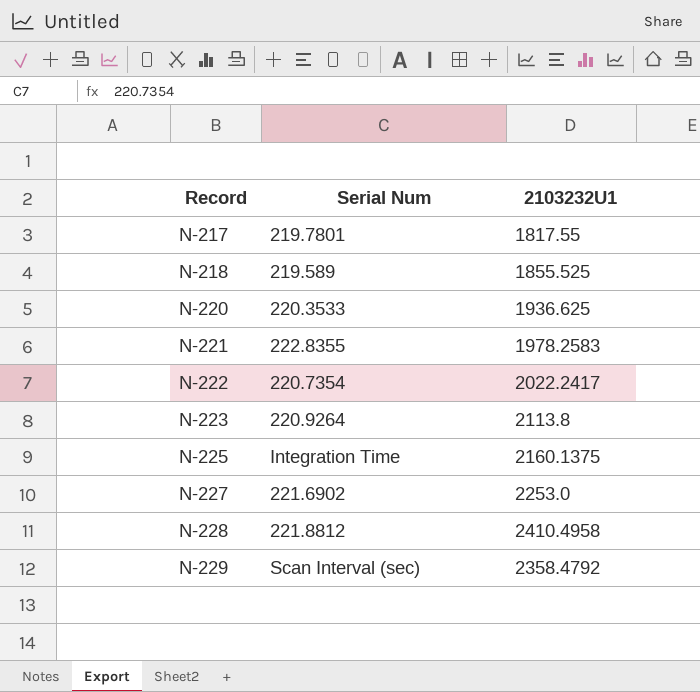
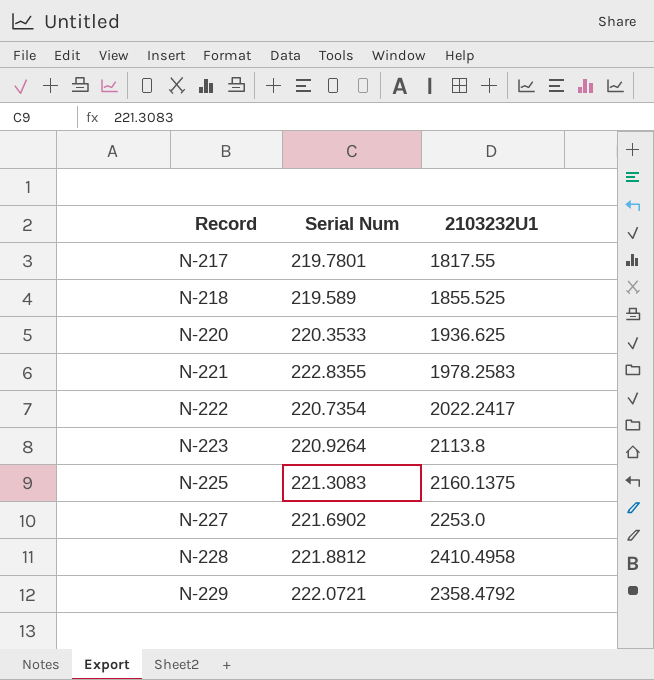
N-225 | Serial Num: Integration Time -> 221.3083
N-229 | Serial Num: Scan Interval (sec) -> 222.0721

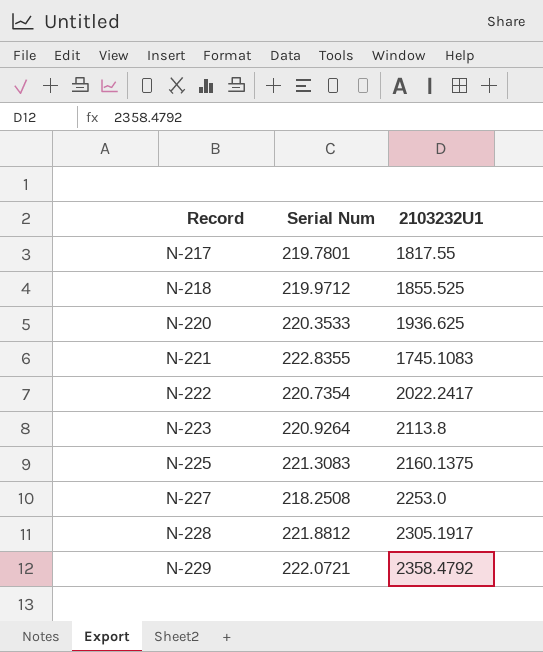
N-218 | Serial Num: 219.589 -> 219.9712
N-221 | 2103232U1: 1978.2583 -> 1745.1083
N-227 | Serial Num: 221.6902 -> 218.2508
N-228 | 2103232U1: 2410.4958 -> 2305.1917

